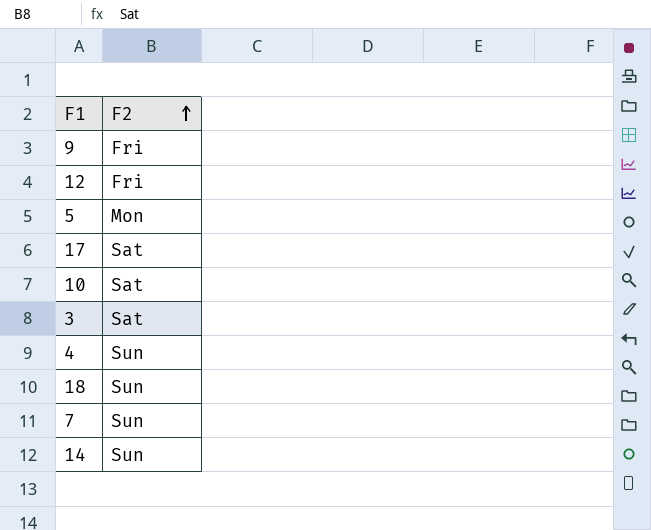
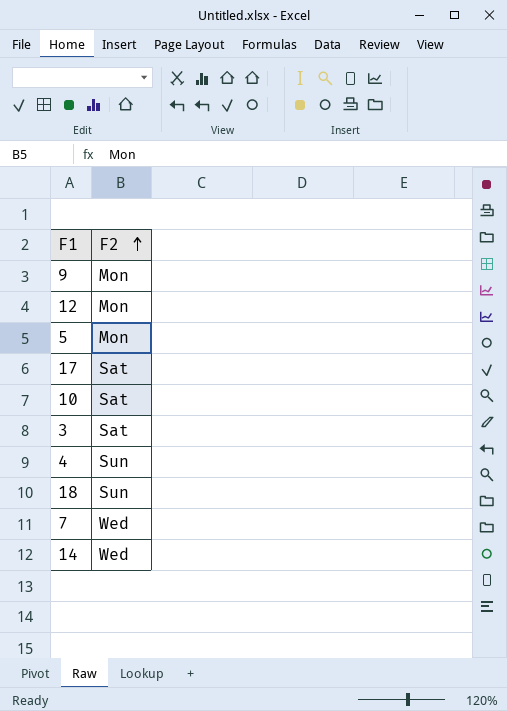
9 | F2: Fri -> Mon
12 | F2: Fri -> Mon
7 | F2: Sun -> Wed
14 | F2: Sun -> Wed

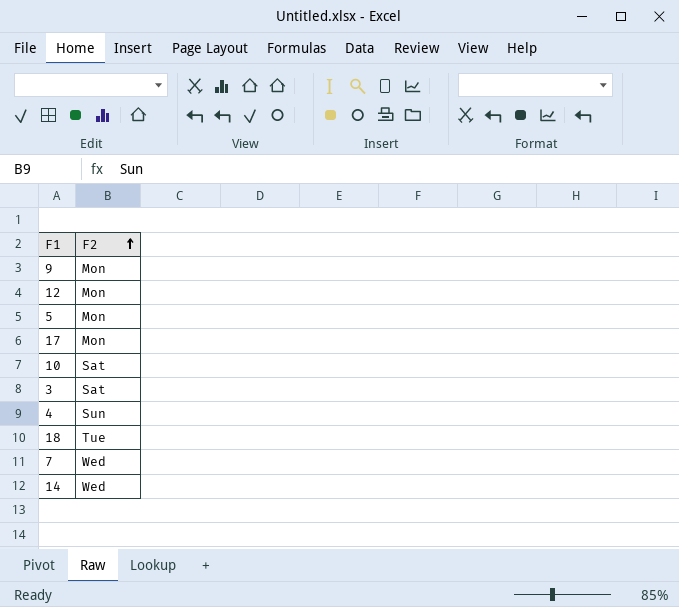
17 | F2: Sat -> Mon
18 | F2: Sun -> Tue

